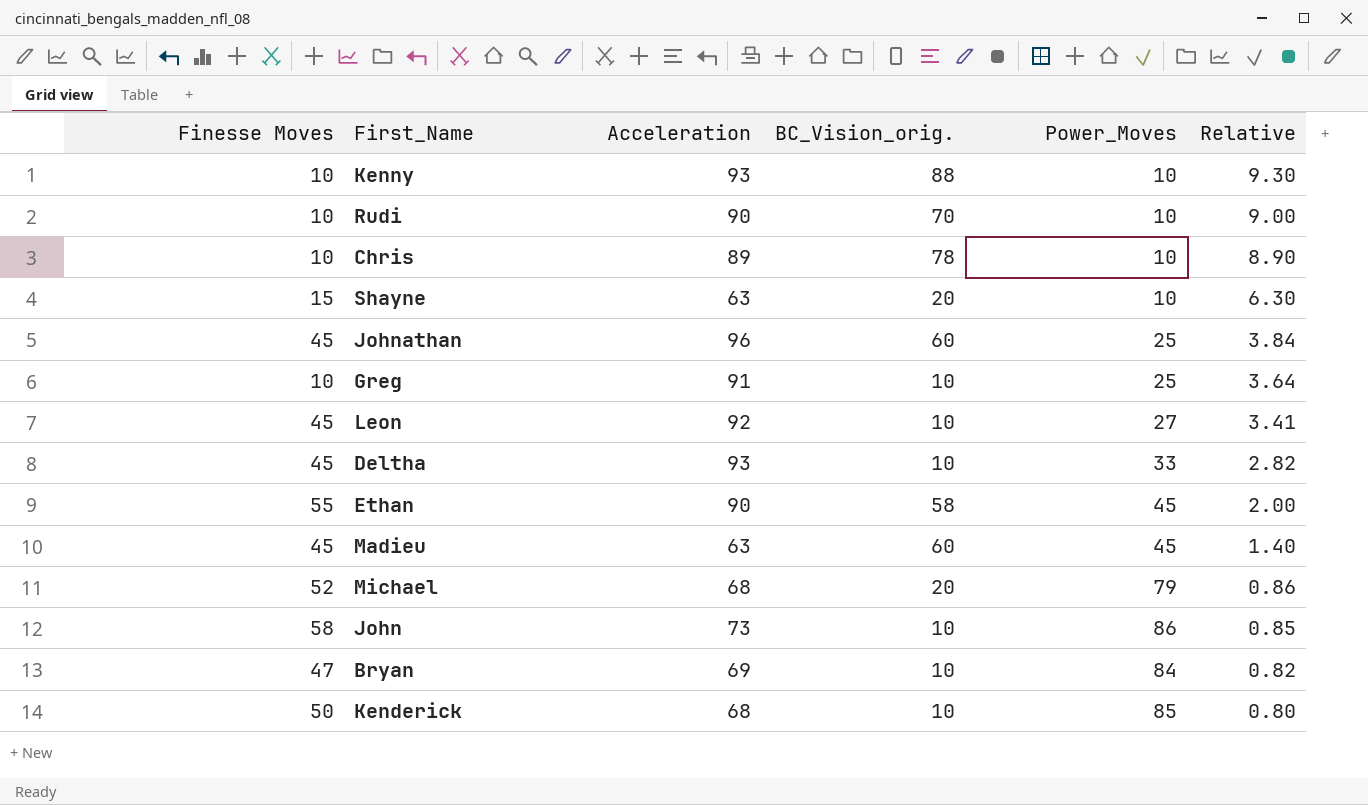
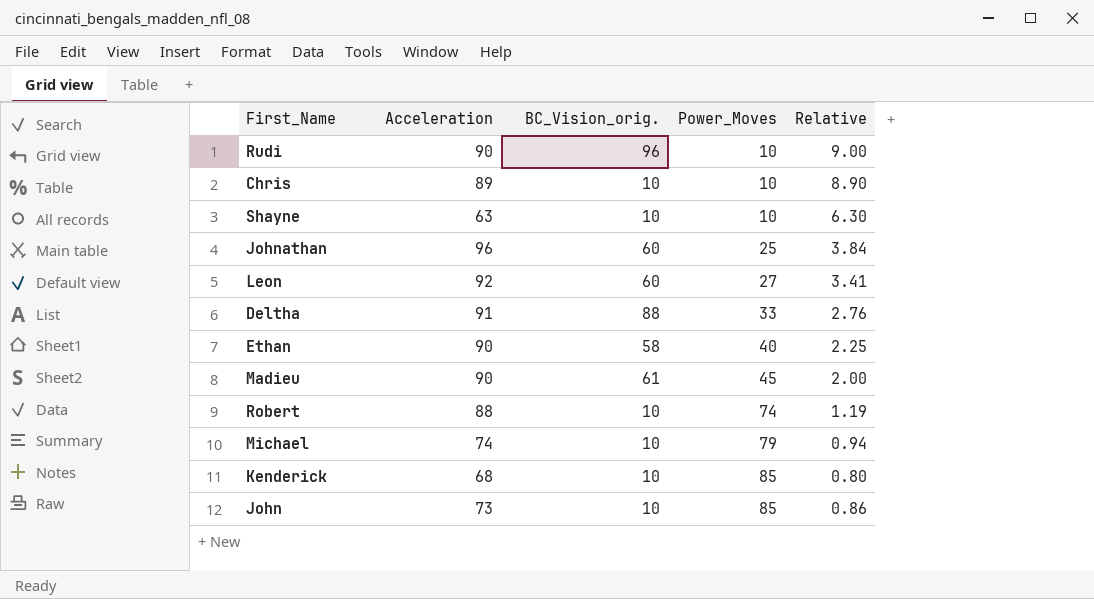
row order: Relative descending -> Power_Moves ascending
column Finesse Moves | position: 1 -> none
row Kenny: 10 | 93 | 88 | 10 | 9.30 -> none
row Greg: 10 | 91 | 10 | 25 | 3.64 -> none
row Bryan: 47 | 69 | 10 | 84 | 0.82 -> none
Rudi | BC_Vision_orig.: 70 -> 96
Chris | BC_Vision_orig.: 78 -> 10
Shayne | BC_Vision_orig.: 20 -> 10
Leon | BC_Vision_orig.: 10 -> 60
Deltha | Acceleration: 93 -> 91
Deltha | BC_Vision_orig.: 10 -> 88
Deltha | Relative: 2.82 -> 2.76
Ethan | Power_Moves: 45 -> 40
Ethan | Relative: 2.00 -> 2.25
Madieu | Acceleration: 63 -> 90
Madieu | BC_Vision_orig.: 60 -> 61
Madieu | Relative: 1.40 -> 2.00
row Robert: none -> 88 | 10 | 74 | 1.19
Michael | Acceleration: 68 -> 74
Michael | BC_Vision_orig.: 20 -> 10
Michael | Relative: 0.86 -> 0.94
John | Power_Moves: 86 -> 85
John | Relative: 0.85 -> 0.86

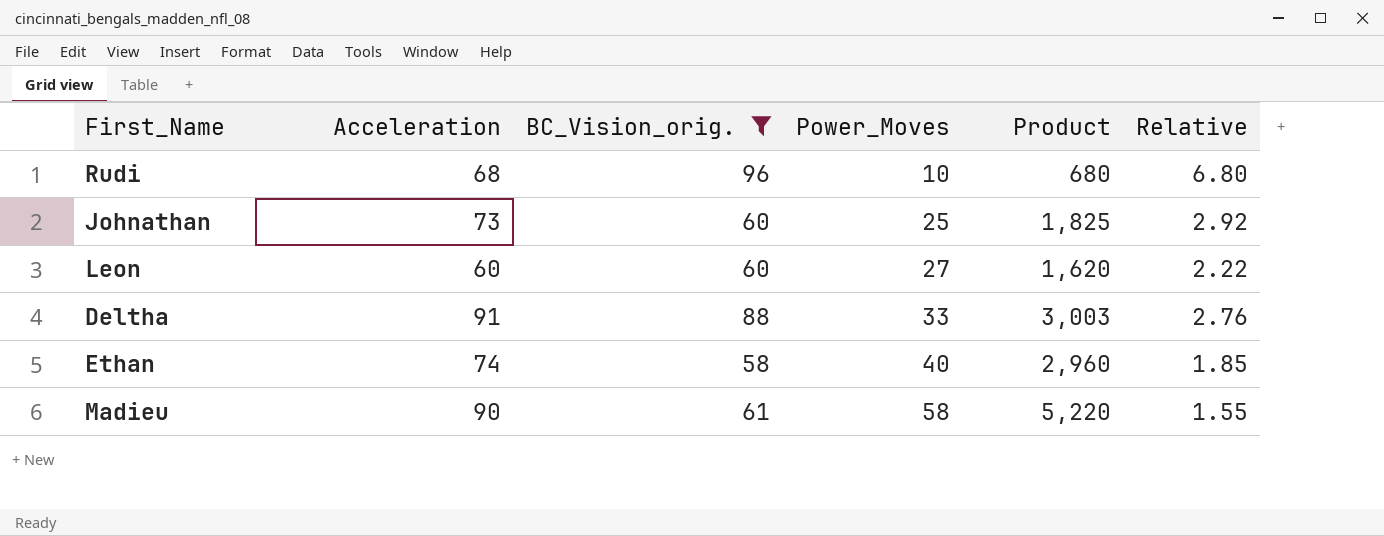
filter: none -> BC_Vision_orig. != 10
column Product | formula: none -> [Acceleration] * [Power_Moves]
Rudi | Acceleration: 90 -> 68
Rudi | Relative: 9.00 -> 6.80
Johnathan | Acceleration: 96 -> 73
Johnathan | Relative: 3.84 -> 2.92
Leon | Acceleration: 92 -> 60
Leon | Relative: 3.41 -> 2.22
Ethan | Acceleration: 90 -> 74
Ethan | Relative: 2.25 -> 1.85
Madieu | Power_Moves: 45 -> 58
Madieu | Relative: 2.00 -> 1.55

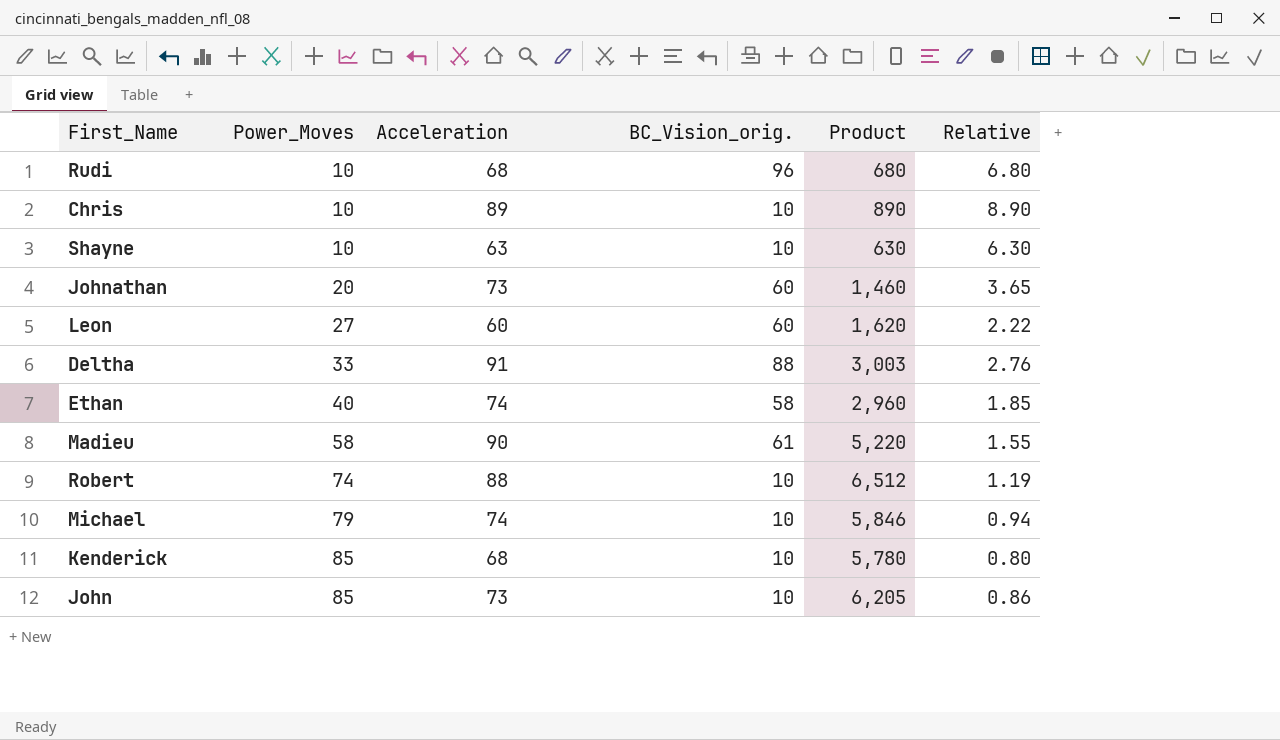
filter: BC_Vision_orig. != 10 -> none
column Power_Moves | position: 4 -> 2
Johnathan | Power_Moves: 25 -> 20
Johnathan | Product: 1,825 -> 1,460
Johnathan | Relative: 2.92 -> 3.65

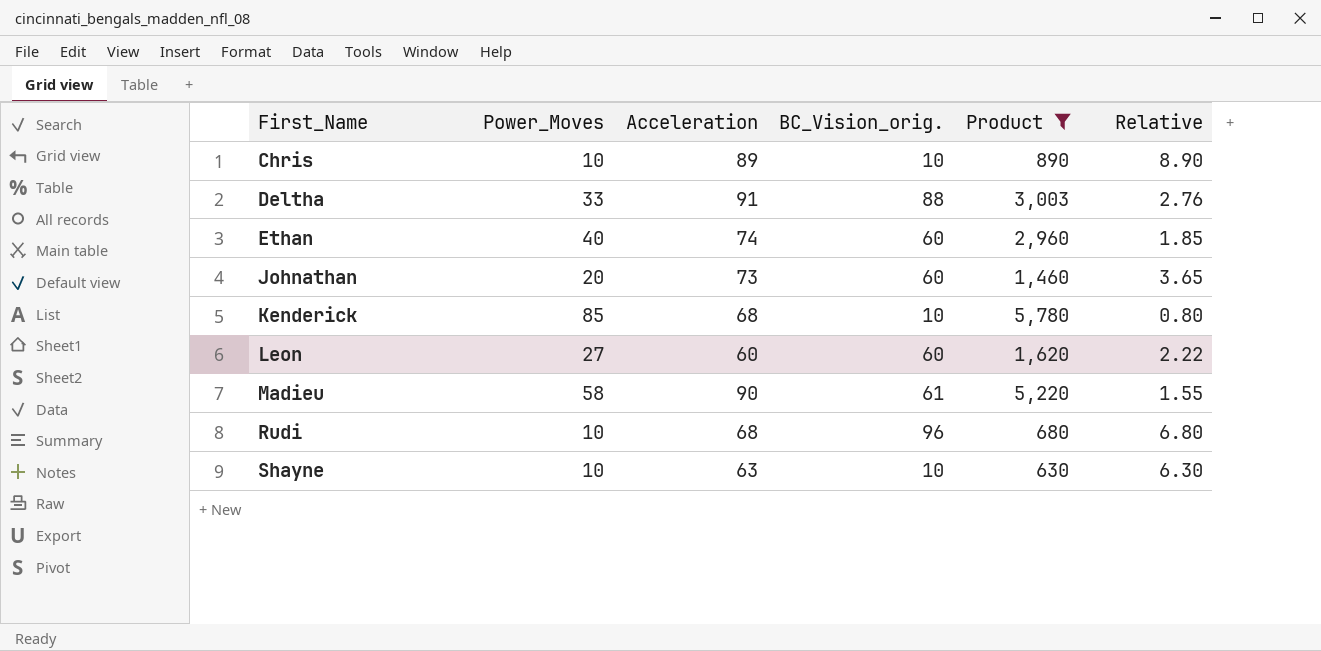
filter: none -> Product <= 5,780
row order: Power_Moves ascending -> First_Name ascending
Ethan | BC_Vision_orig.: 58 -> 60

